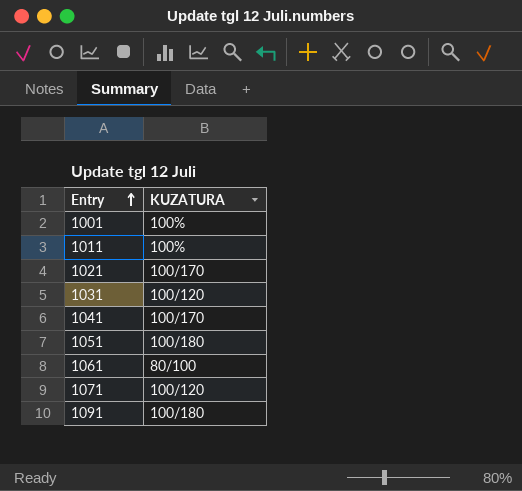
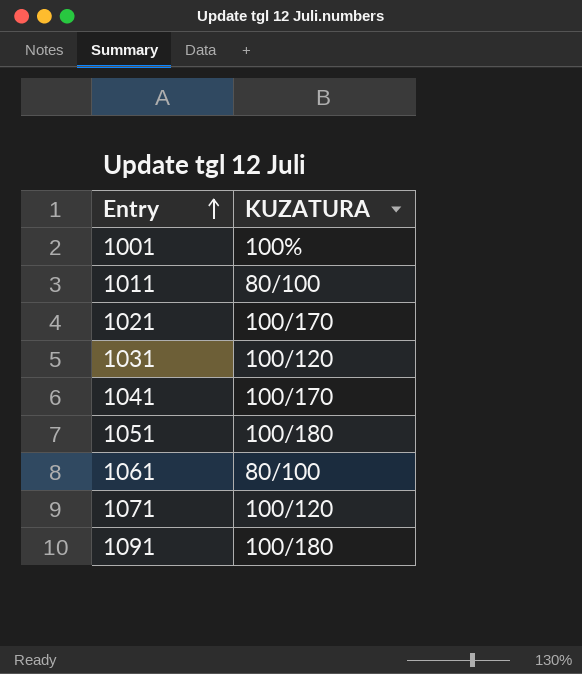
1011 | KUZATURA: 100% -> 80/100

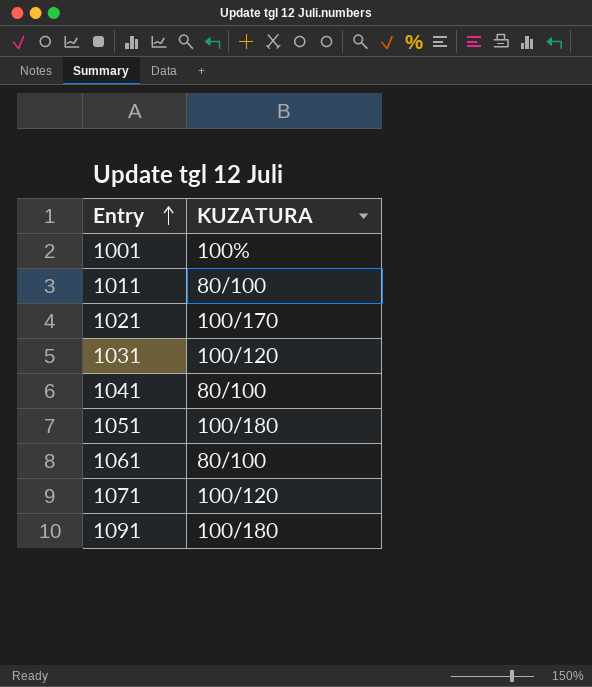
1041 | KUZATURA: 100/170 -> 80/100

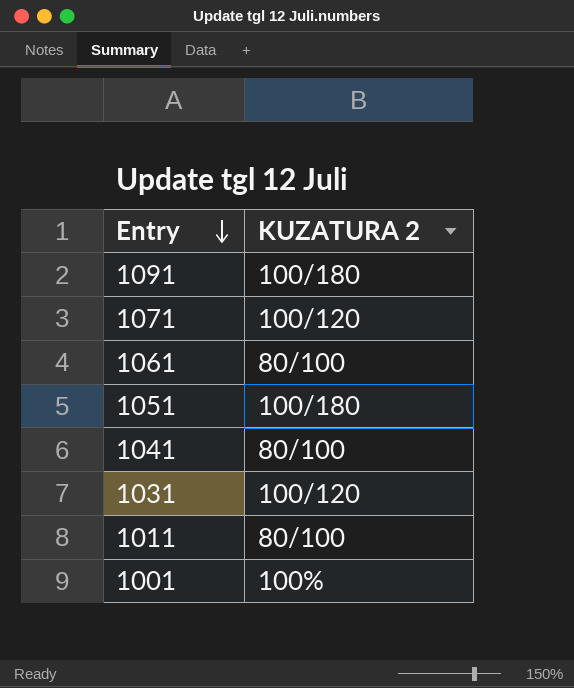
row order: Entry ascending -> Entry descending
column name: KUZATURA -> KUZATURA 2
row 1021: 100/170 -> none

